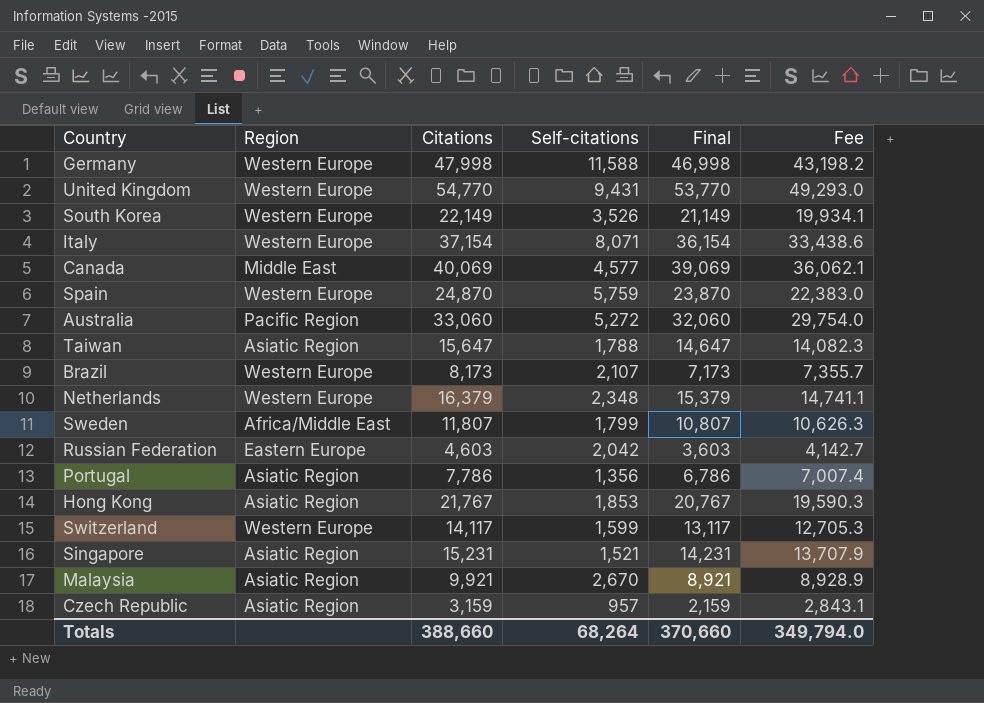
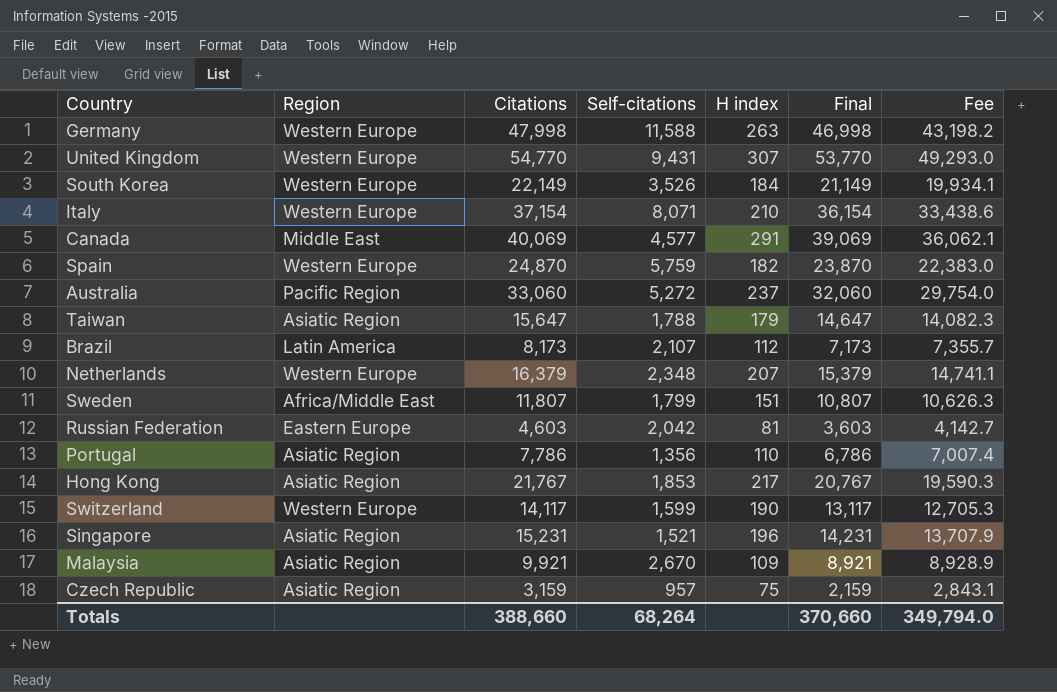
column H index | position: none -> 5
Brazil | Region: Western Europe -> Latin America

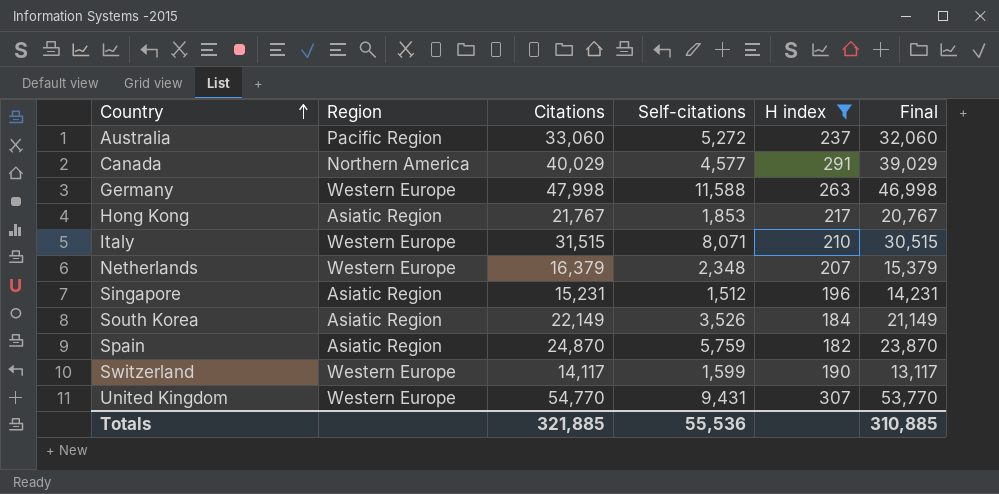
filter: none -> H index >= 182
row order: none -> Country ascending
column Fee | formula: [Citations] * 0.9 -> none
Canada | Region: Middle East -> Northern America
Canada | Citations: 40,069 -> 40,029
Canada | Final: 39,069 -> 39,029
Italy | Citations: 37,154 -> 31,515
Italy | Final: 36,154 -> 30,515
Singapore | Self-citations: 1,521 -> 1,512
South Korea | Region: Western Europe -> Asiatic Region
Spain | Region: Western Europe -> Asiatic Region
Totals | Citations: 388,660 -> 321,885
Totals | Self-citations: 68,264 -> 55,536
Totals | Final: 370,660 -> 310,885

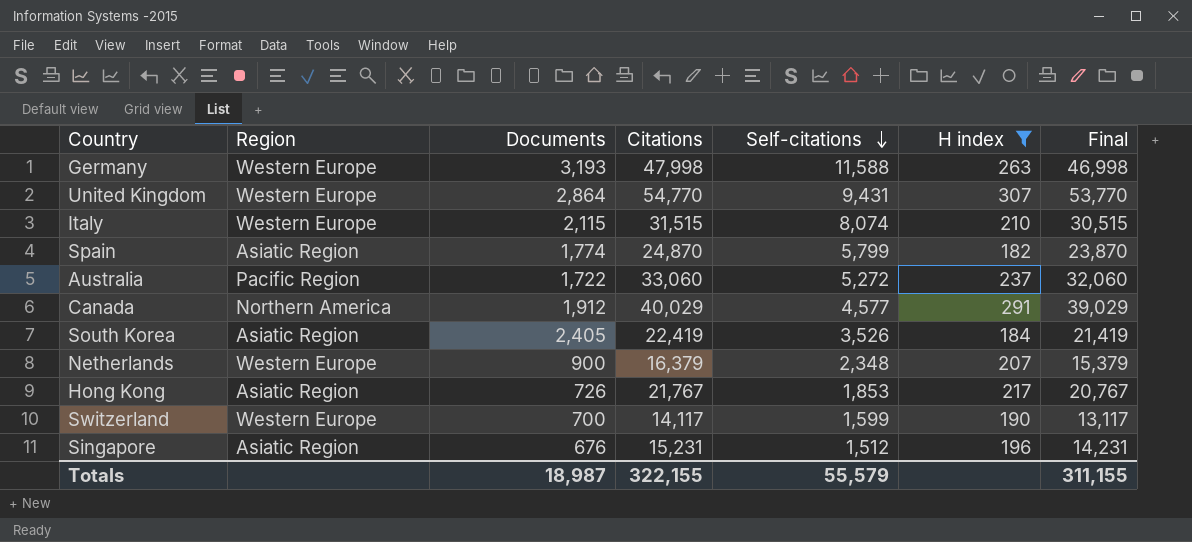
row order: Country ascending -> Self-citations descending
column Documents | position: none -> 3
Italy | Self-citations: 8,071 -> 8,074
Spain | Self-citations: 5,759 -> 5,799
South Korea | Citations: 22,149 -> 22,419
South Korea | Final: 21,149 -> 21,419
Totals | Citations: 321,885 -> 322,155
Totals | Self-citations: 55,536 -> 55,579
Totals | Final: 310,885 -> 311,155

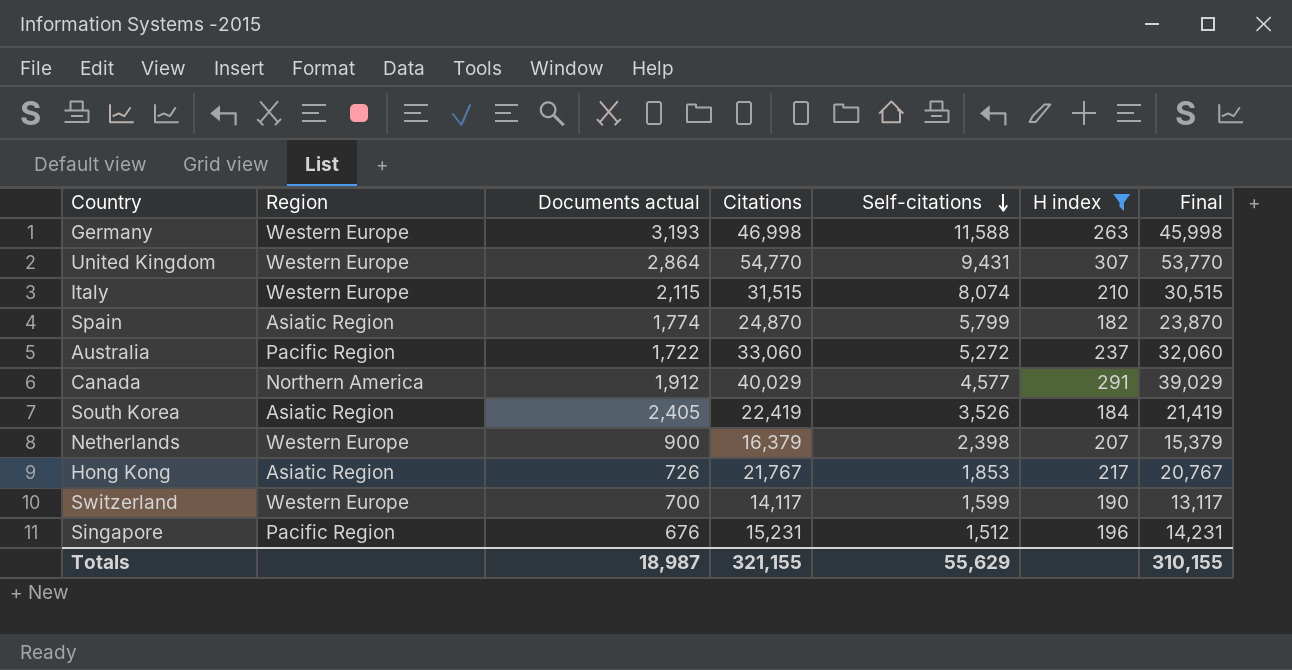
column name: Documents -> Documents actual
Germany | Citations: 47,998 -> 46,998
Germany | Final: 46,998 -> 45,998
Netherlands | Self-citations: 2,348 -> 2,398
Singapore | Region: Asiatic Region -> Pacific Region
Totals | Citations: 322,155 -> 321,155
Totals | Self-citations: 55,579 -> 55,629
Totals | Final: 311,155 -> 310,155

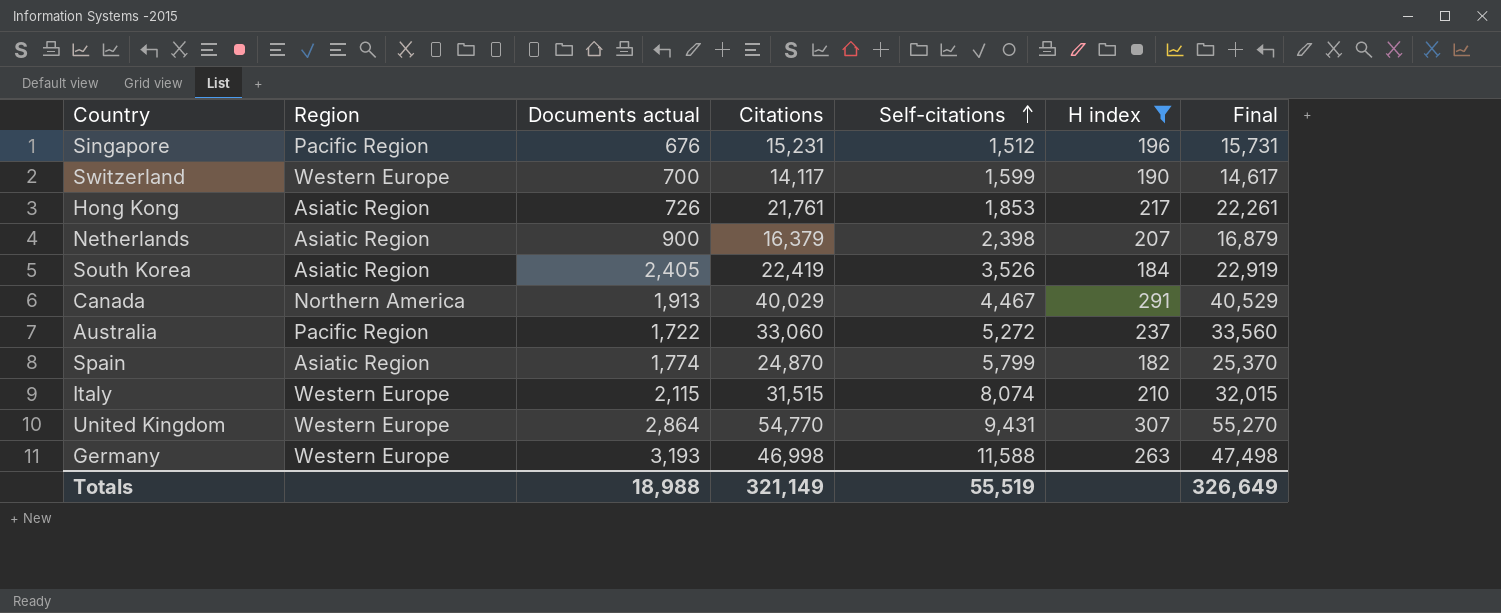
row order: Self-citations descending -> Self-citations ascending
column Final | formula: [Citations] - 1000 -> [Citations] + 500
Hong Kong | Citations: 21,767 -> 21,761
Netherlands | Region: Western Europe -> Asiatic Region
Canada | Documents actual: 1,912 -> 1,913
Canada | Self-citations: 4,577 -> 4,467
Totals | Documents actual: 18,987 -> 18,988
Totals | Citations: 321,155 -> 321,149
Totals | Self-citations: 55,629 -> 55,519
Totals | Final: 310,155 -> 326,649

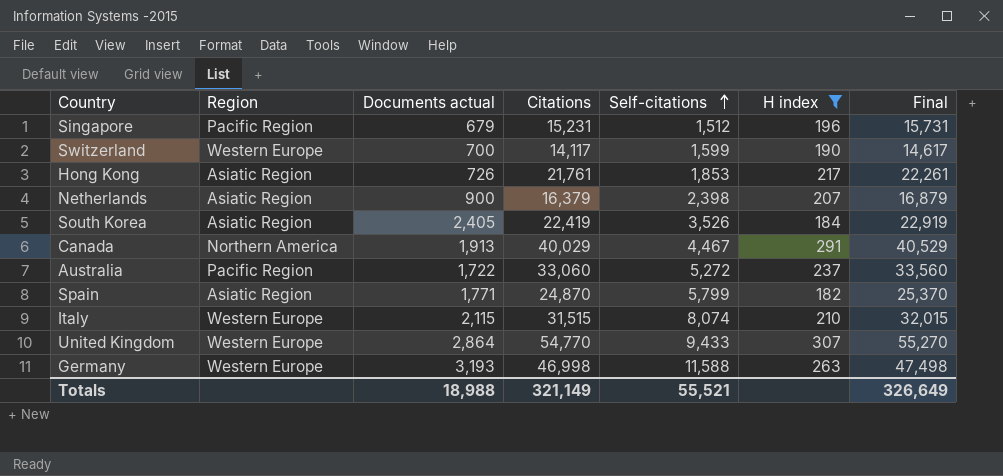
Singapore | Documents actual: 676 -> 679
Spain | Documents actual: 1,774 -> 1,771
United Kingdom | Self-citations: 9,431 -> 9,433
Totals | Self-citations: 55,519 -> 55,521

